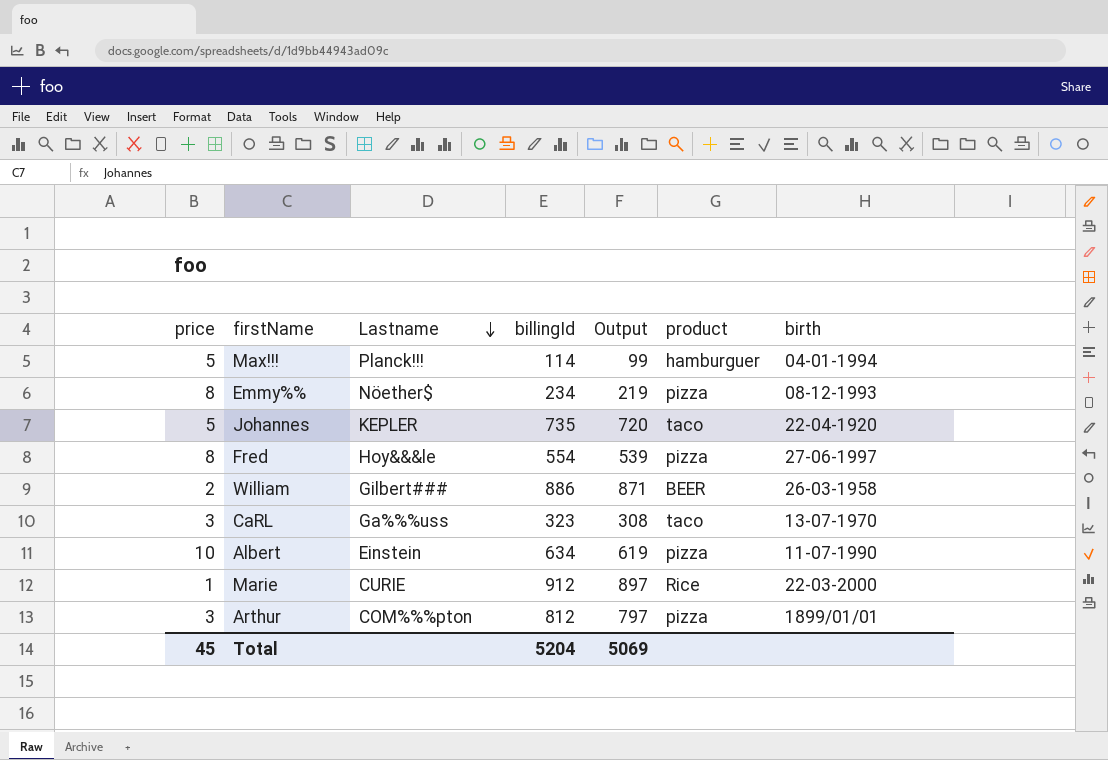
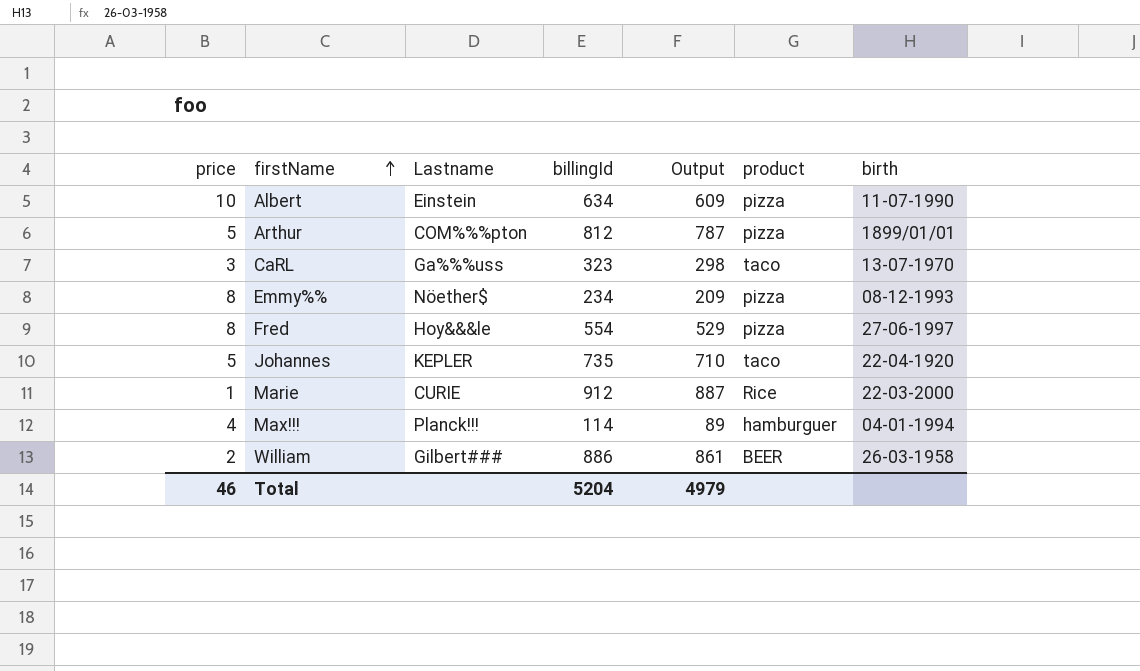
row order: Lastname descending -> firstName ascending
column Output | formula: [billingId] - 15 -> [billingId] - 25
Arthur | price: 3 -> 5
Max!!! | price: 5 -> 4
Total | price: 45 -> 46
Total | Output: 5069 -> 4979

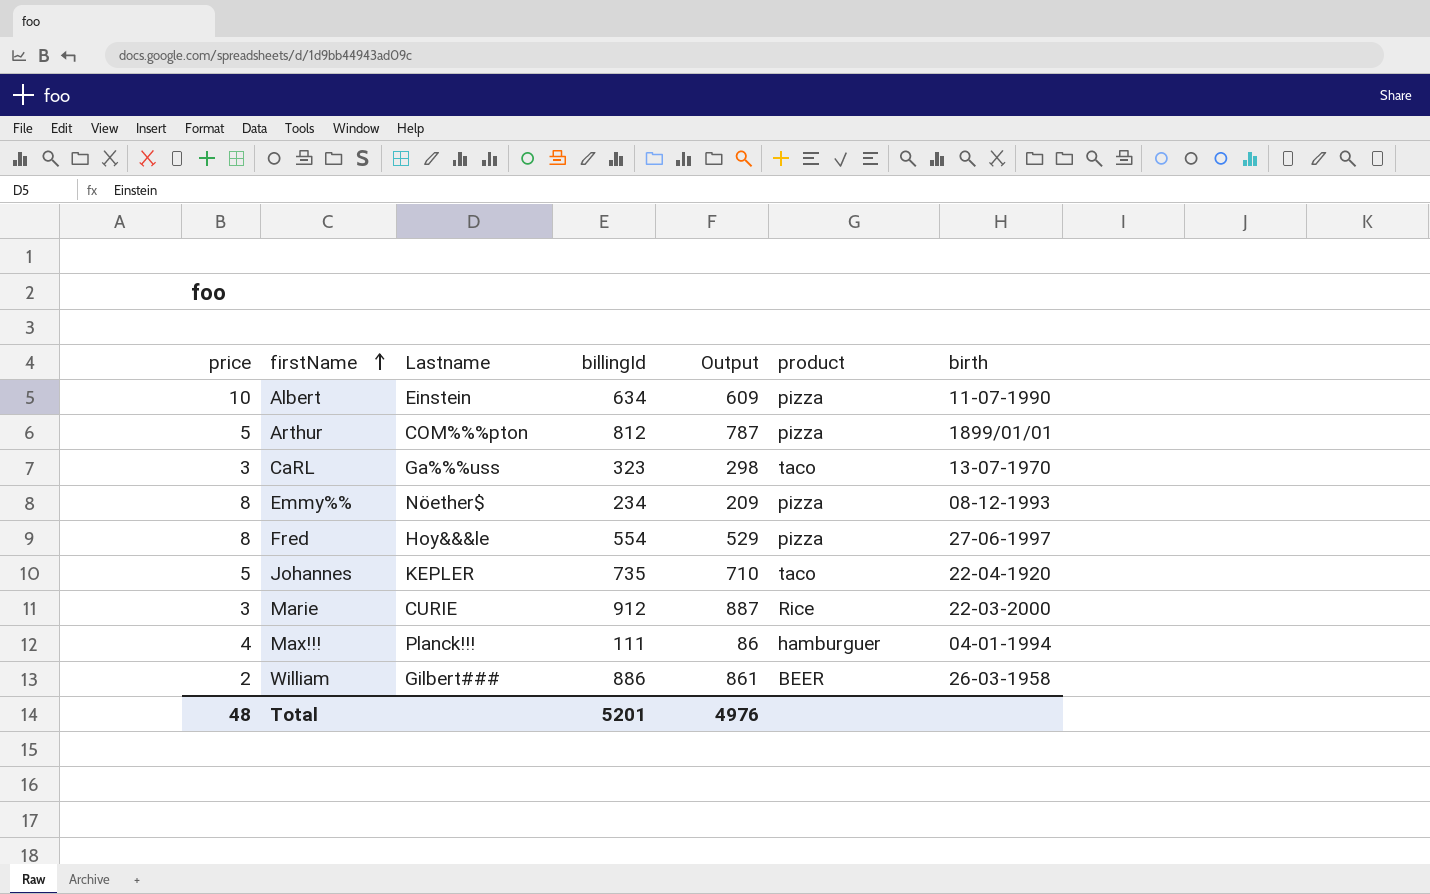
Marie | price: 1 -> 3
Max!!! | billingId: 114 -> 111
Max!!! | Output: 89 -> 86
Total | price: 46 -> 48
Total | billingId: 5204 -> 5201
Total | Output: 4979 -> 4976

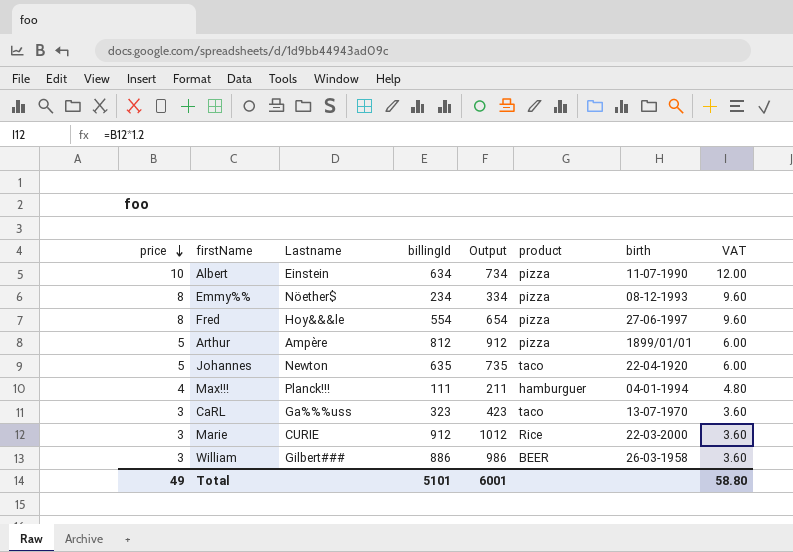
row order: firstName ascending -> price descending
column Output | formula: [billingId] - 25 -> [billingId] + 100
column VAT | formula: none -> [price] * 1.2
Arthur | Lastname: COM%%%pton -> Ampère
Johannes | Lastname: KEPLER -> Newton
Johannes | billingId: 735 -> 635
William | price: 2 -> 3
Total | price: 48 -> 49
Total | billingId: 5201 -> 5101
Total | Output: 4976 -> 6001

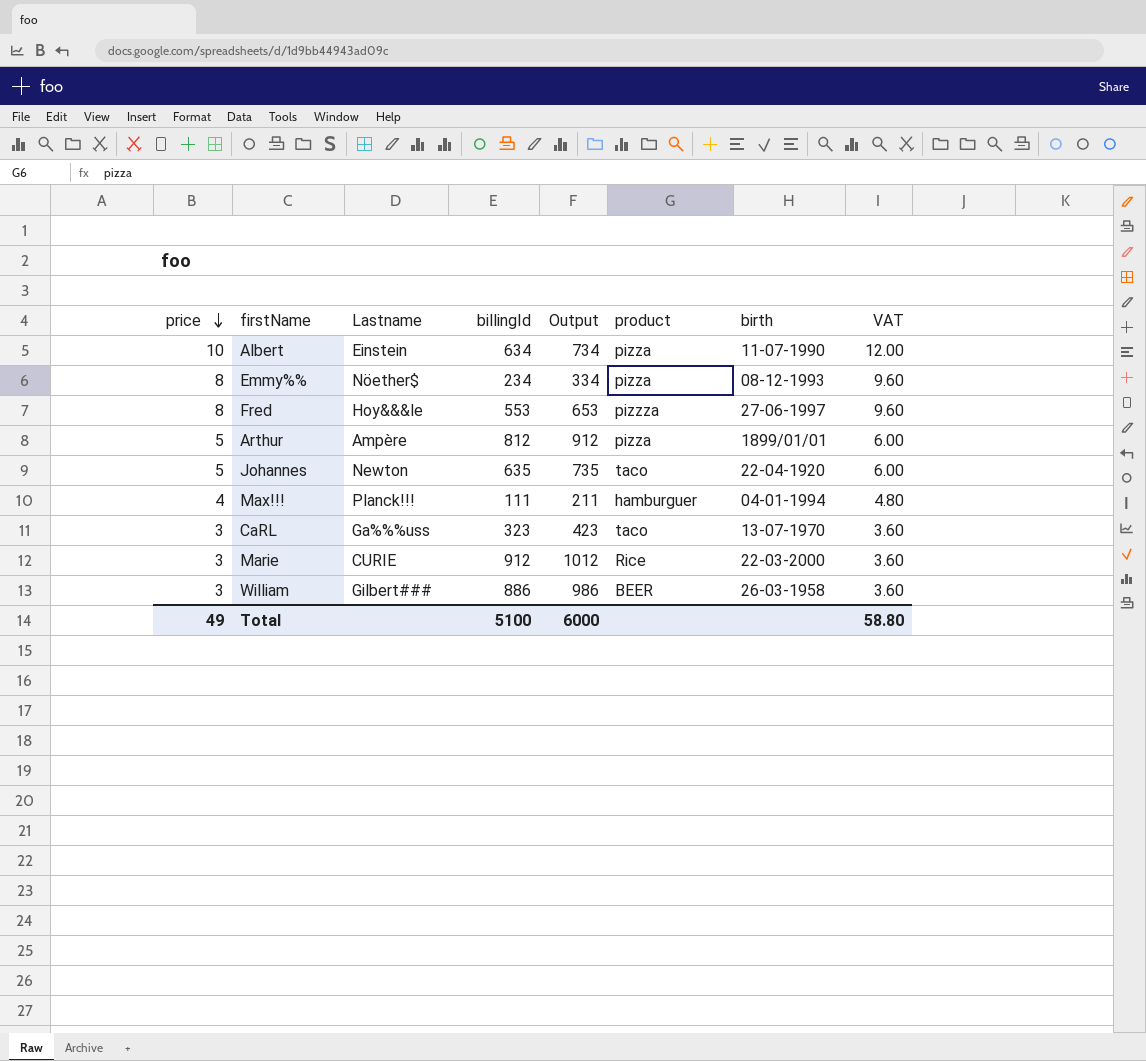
Fred | billingId: 554 -> 553
Fred | Output: 654 -> 653
Fred | product: pizza -> pizzza
Total | billingId: 5101 -> 5100
Total | Output: 6001 -> 6000

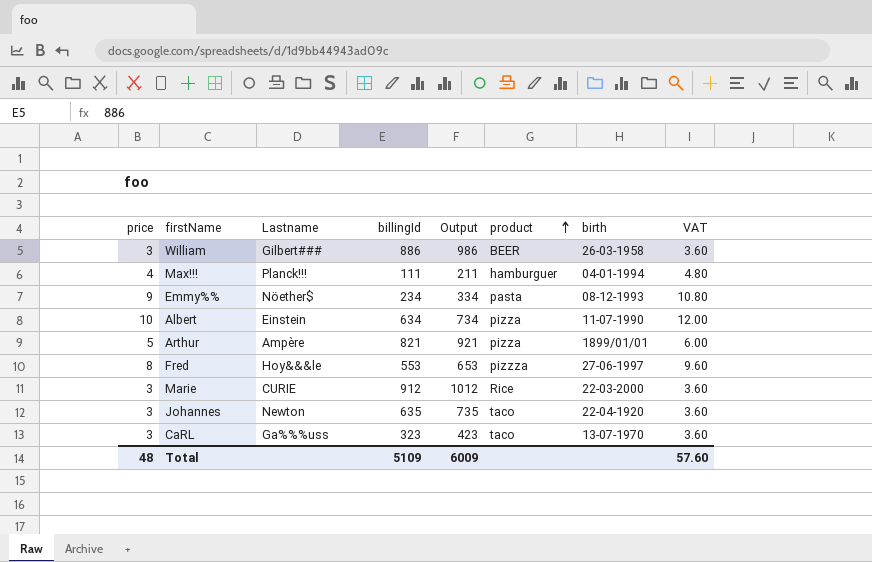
row order: price descending -> product ascending
Emmy%% | price: 8 -> 9
Emmy%% | product: pizza -> pasta
Emmy%% | VAT: 9.60 -> 10.80
Arthur | billingId: 812 -> 821
Arthur | Output: 912 -> 921
Johannes | price: 5 -> 3
Johannes | VAT: 6.00 -> 3.60
Total | price: 49 -> 48
Total | billingId: 5100 -> 5109
Total | Output: 6000 -> 6009
Total | VAT: 58.80 -> 57.60

